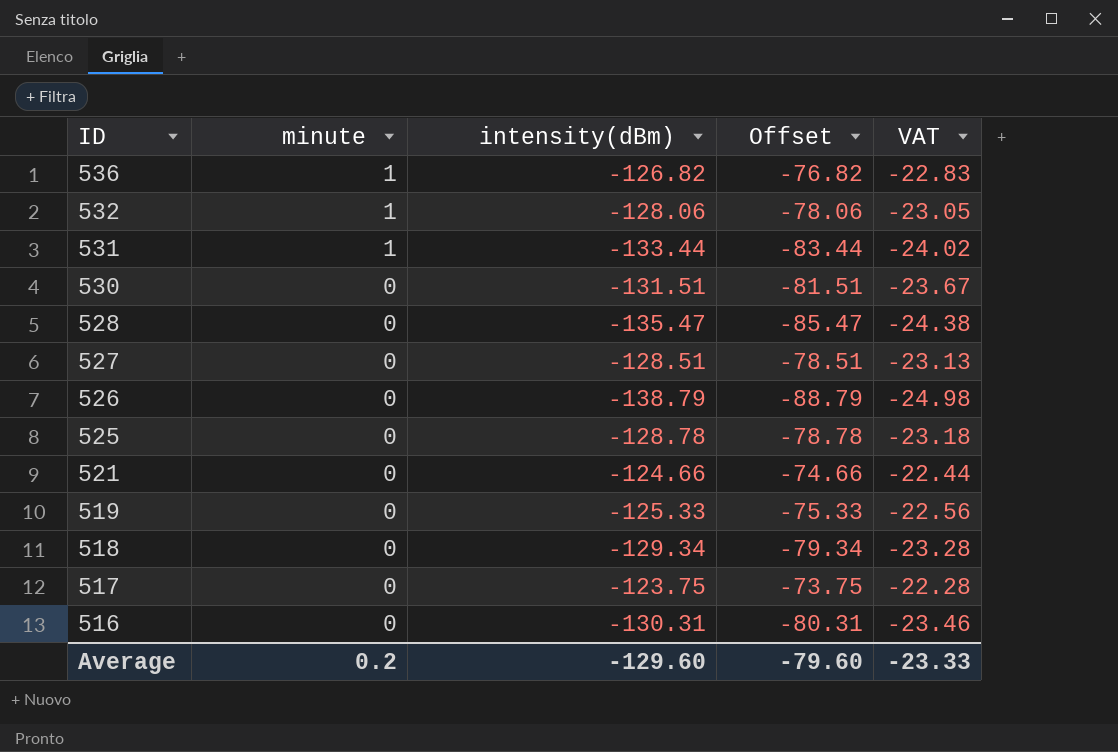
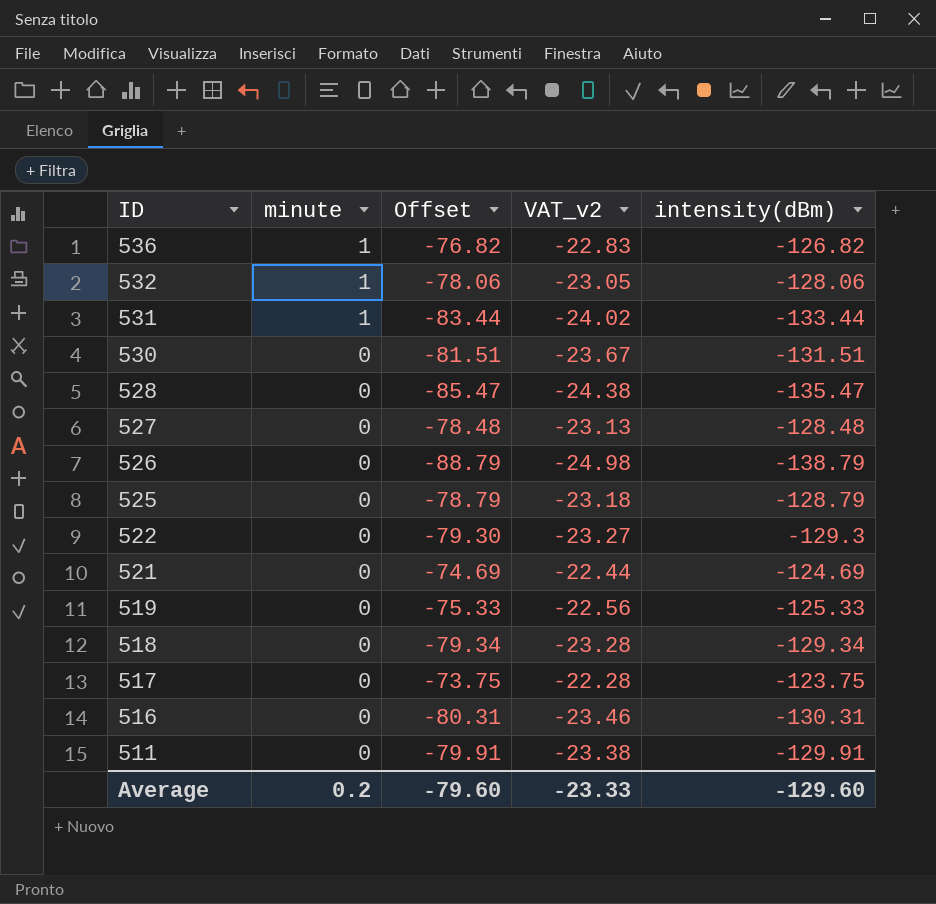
column name: VAT -> VAT_v2
column intensity(dBm) | position: 3 -> 5
527 | Offset: -78.51 -> -78.48
527 | intensity(dBm): -128.51 -> -128.48
525 | Offset: -78.78 -> -78.79
525 | intensity(dBm): -128.78 -> -128.79
row 522: none -> 0 | -79.30 | -23.27 | -129.3
521 | Offset: -74.66 -> -74.69
521 | intensity(dBm): -124.66 -> -124.69
row 511: none -> 0 | -79.91 | -23.38 | -129.91

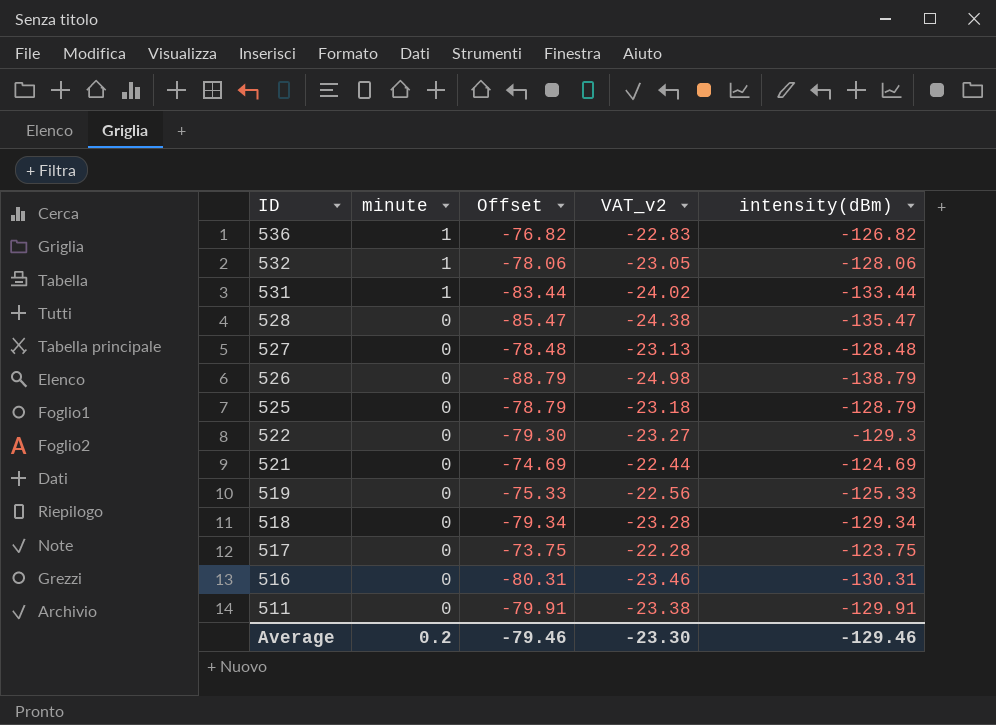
row 530: 0 | -81.51 | -23.67 | -131.51 -> none
Average | Offset: -79.60 -> -79.46
Average | VAT_v2: -23.33 -> -23.30
Average | intensity(dBm): -129.60 -> -129.46

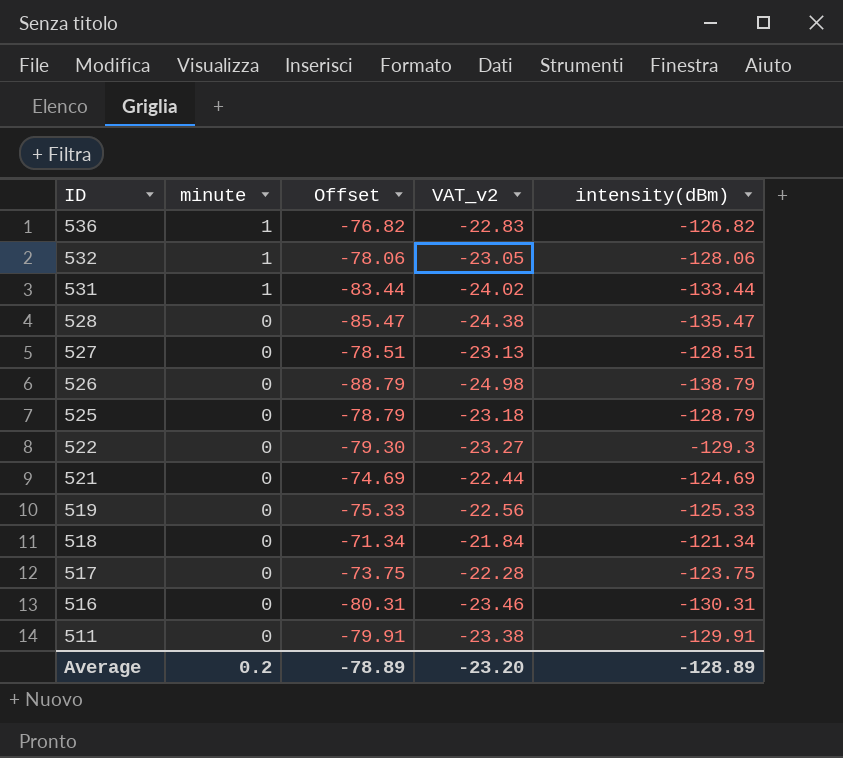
527 | Offset: -78.48 -> -78.51
527 | intensity(dBm): -128.48 -> -128.51
518 | Offset: -79.34 -> -71.34
518 | VAT_v2: -23.28 -> -21.84
518 | intensity(dBm): -129.34 -> -121.34
Average | Offset: -79.46 -> -78.89
Average | VAT_v2: -23.30 -> -23.20
Average | intensity(dBm): -129.46 -> -128.89

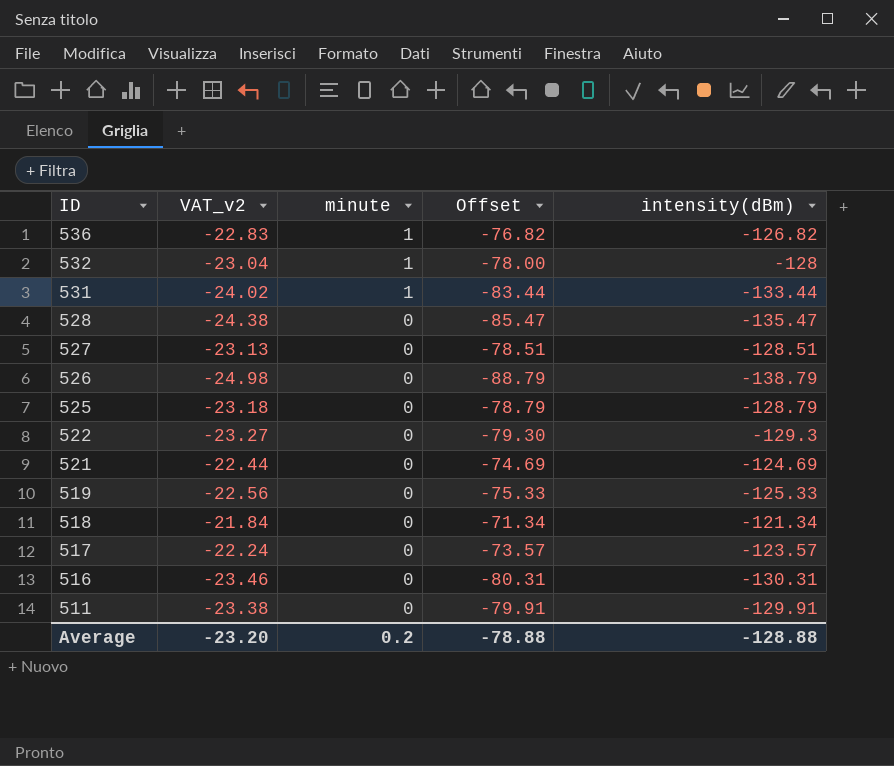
column VAT_v2 | position: 4 -> 2
532 | VAT_v2: -23.05 -> -23.04
532 | Offset: -78.06 -> -78.00
532 | intensity(dBm): -128.06 -> -128
517 | VAT_v2: -22.28 -> -22.24
517 | Offset: -73.75 -> -73.57
517 | intensity(dBm): -123.75 -> -123.57
Average | Offset: -78.89 -> -78.88
Average | intensity(dBm): -128.89 -> -128.88

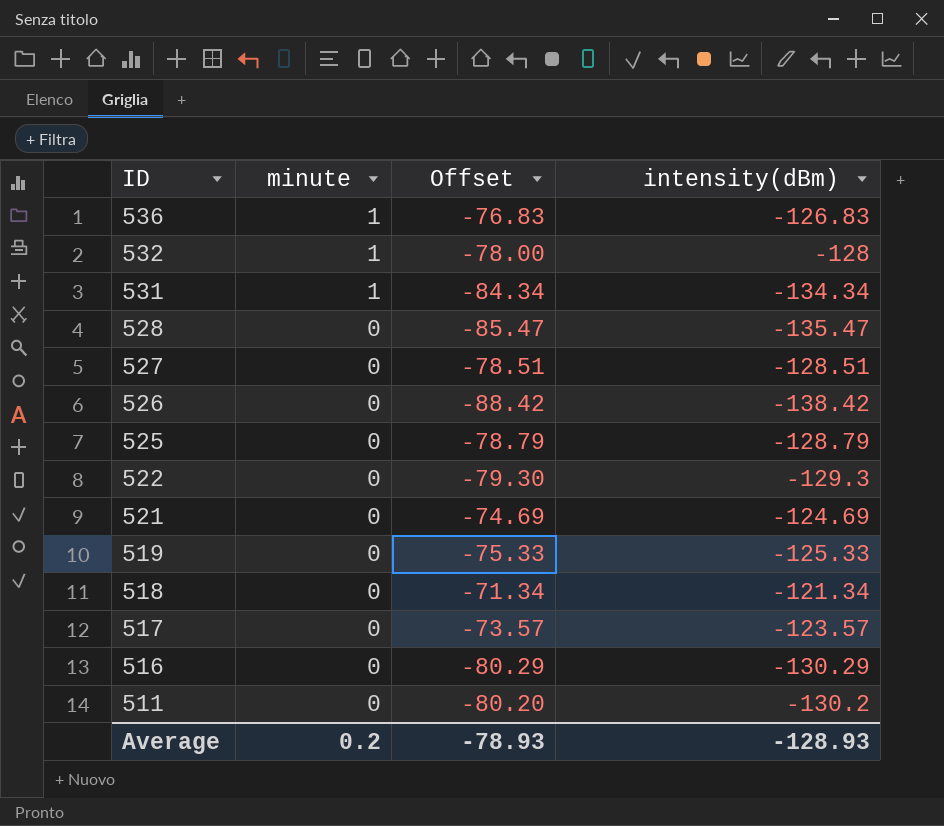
column VAT_v2 | formula: [intensity(dBm)] * 0.18 -> none
536 | Offset: -76.82 -> -76.83
536 | intensity(dBm): -126.82 -> -126.83
531 | Offset: -83.44 -> -84.34
531 | intensity(dBm): -133.44 -> -134.34
526 | Offset: -88.79 -> -88.42
526 | intensity(dBm): -138.79 -> -138.42
516 | Offset: -80.31 -> -80.29
516 | intensity(dBm): -130.31 -> -130.29
511 | Offset: -79.91 -> -80.20
511 | intensity(dBm): -129.91 -> -130.2
Average | Offset: -78.88 -> -78.93
Average | intensity(dBm): -128.88 -> -128.93

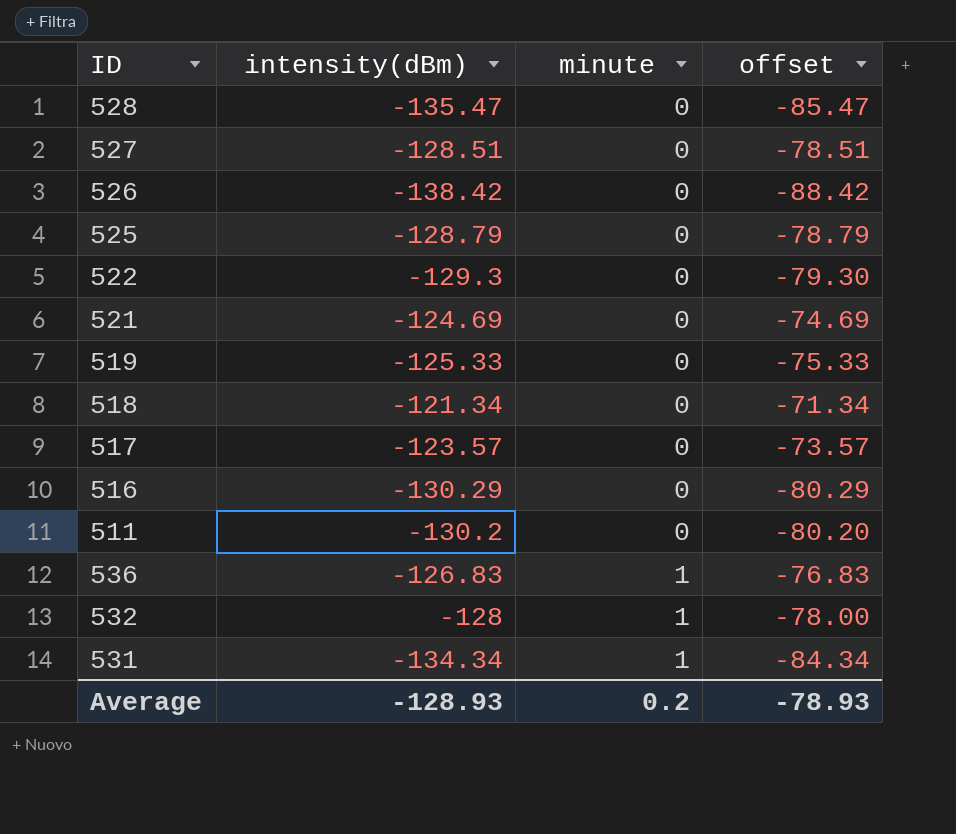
row order: ID descending -> minute ascending
column intensity(dBm) | position: 4 -> 2
column name: Offset -> offset

